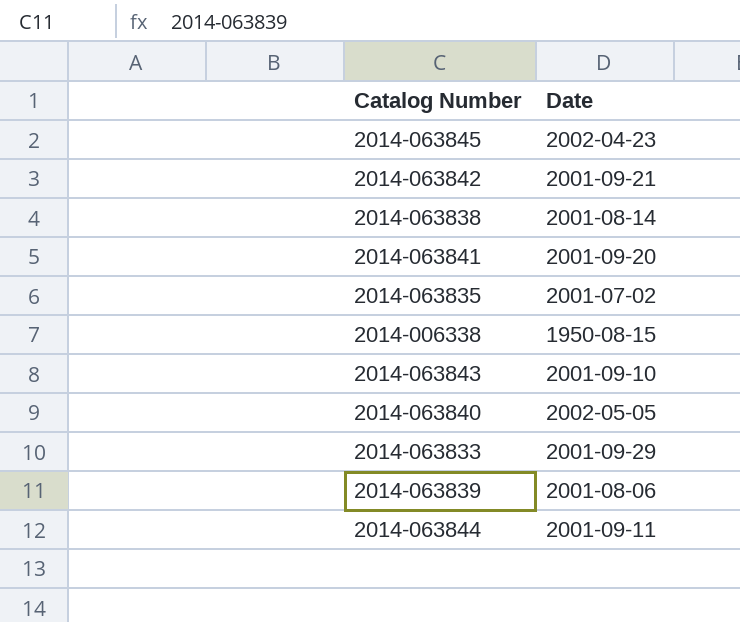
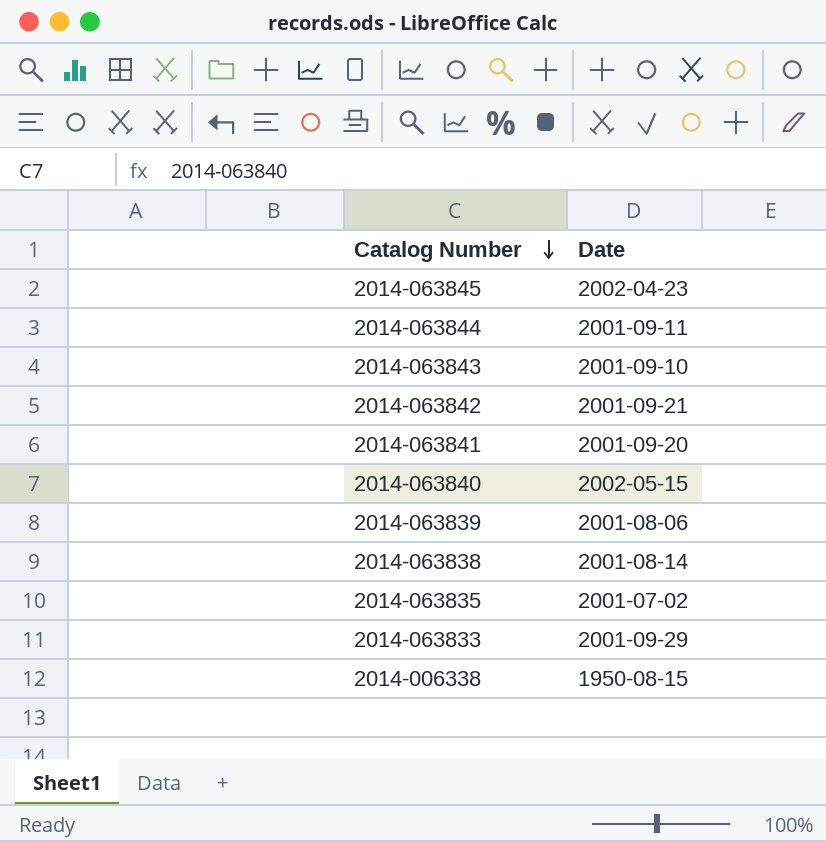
row order: none -> Catalog Number descending
2014-063840 | Date: 2002-05-05 -> 2002-05-15

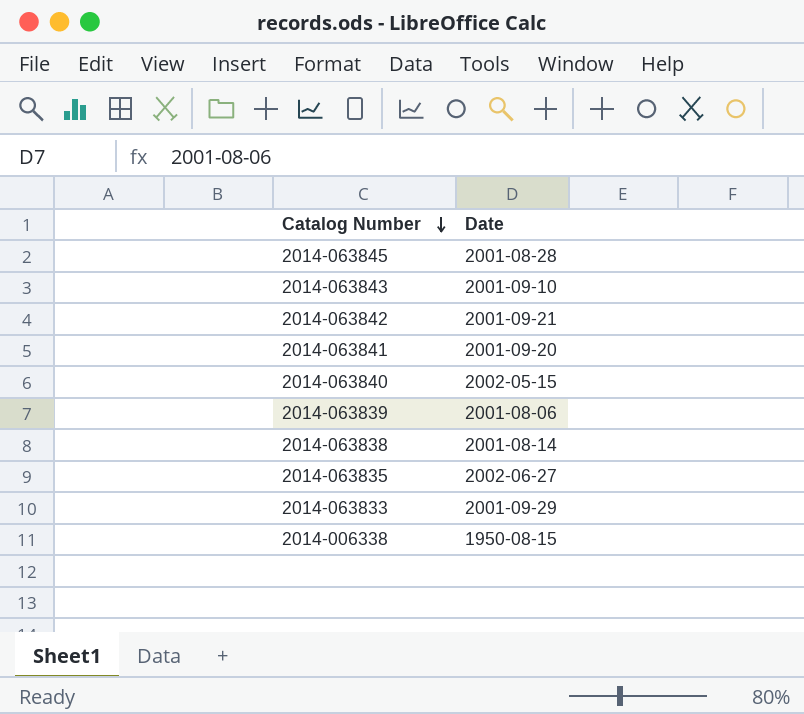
row 2014-063844: 2001-09-11 -> none
2014-063845 | Date: 2002-04-23 -> 2001-08-28
2014-063835 | Date: 2001-07-02 -> 2002-06-27

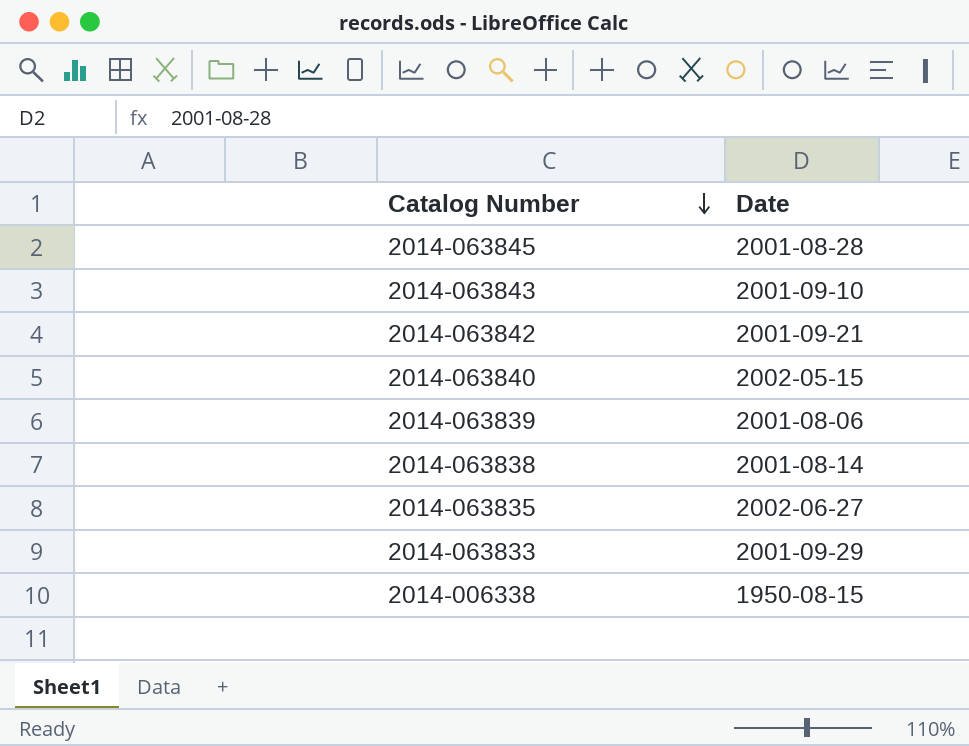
row 2014-063841: 2001-09-20 -> none

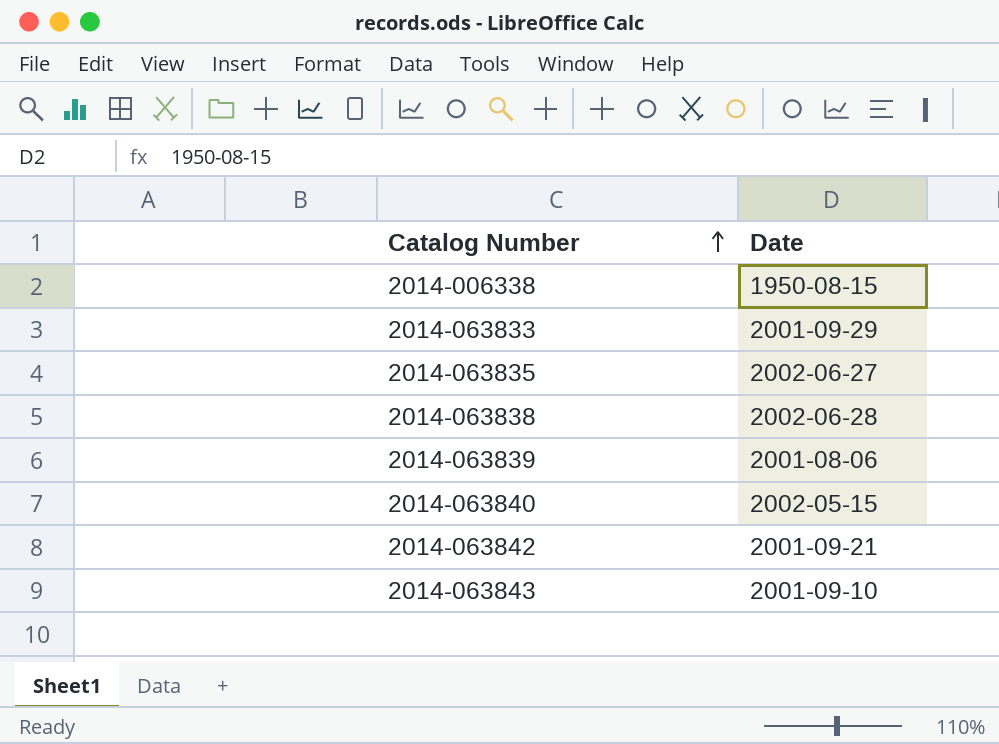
row order: Catalog Number descending -> Catalog Number ascending
row 2014-063845: 2001-08-28 -> none
2014-063838 | Date: 2001-08-14 -> 2002-06-28

